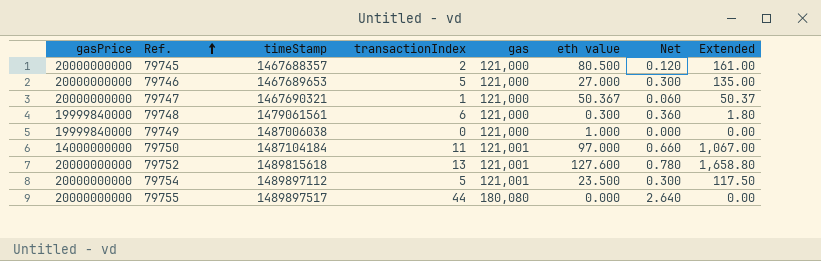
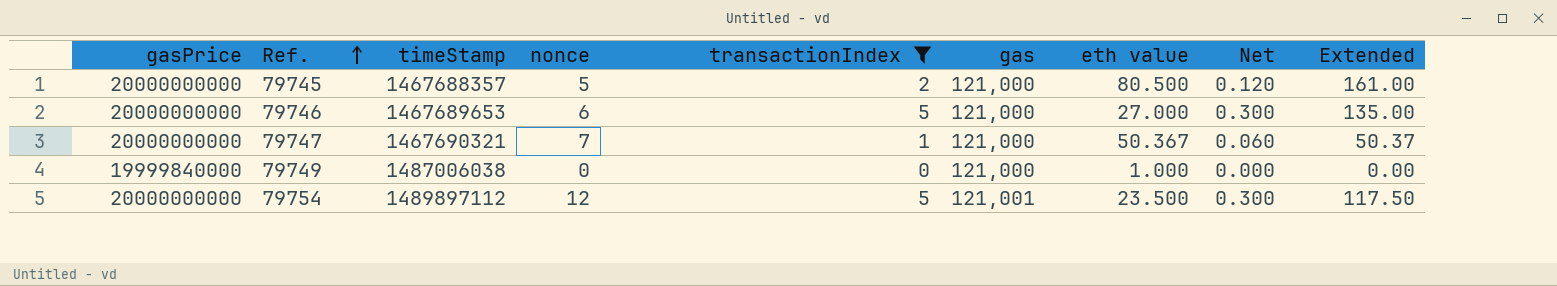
filter: none -> transactionIndex <= 5
column nonce | position: none -> 4

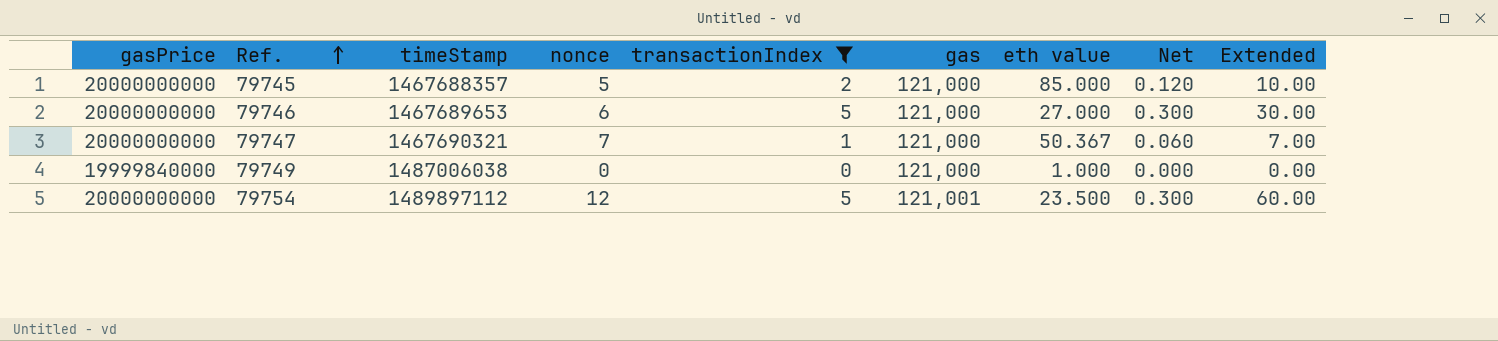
column Extended | formula: [transactionIndex] * [eth value] -> [nonce] * [transactionIndex]
79745 | eth value: 80.500 -> 85.000

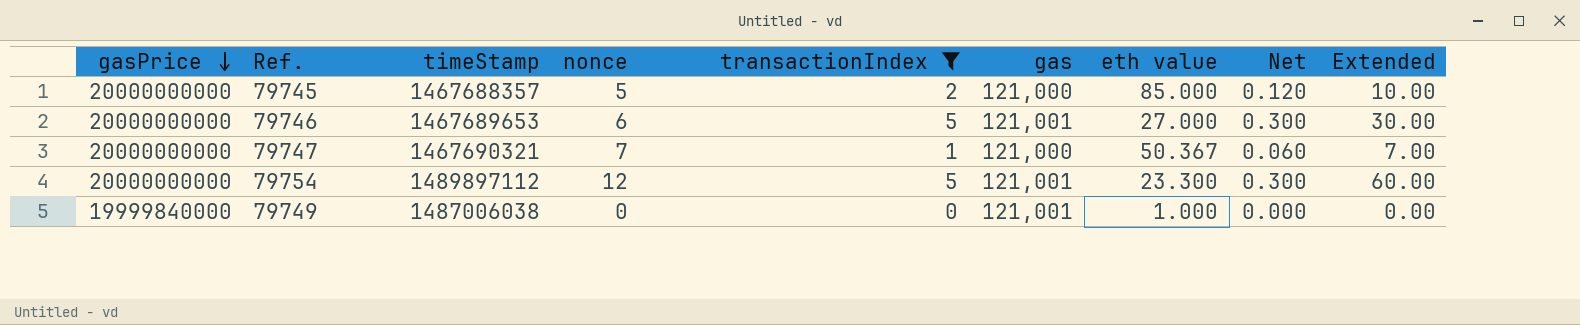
row order: Ref. ascending -> gasPrice descending
79746 | gas: 121,000 -> 121,001
79754 | eth value: 23.500 -> 23.300
79749 | gas: 121,000 -> 121,001

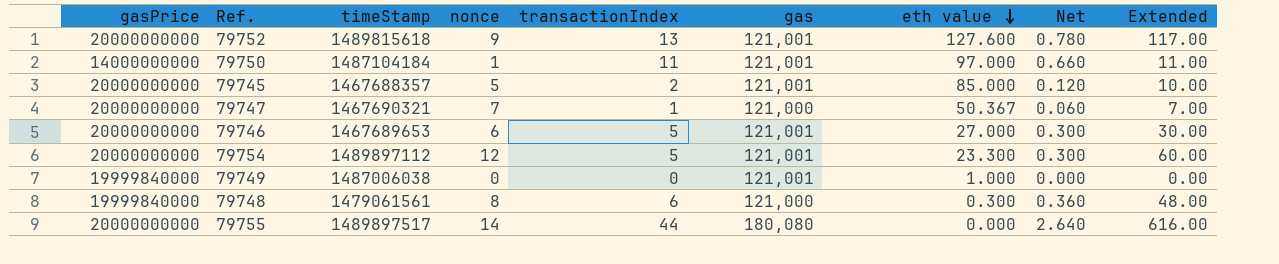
filter: transactionIndex <= 5 -> none
row order: gasPrice descending -> eth value descending
79745 | gas: 121,000 -> 121,001

